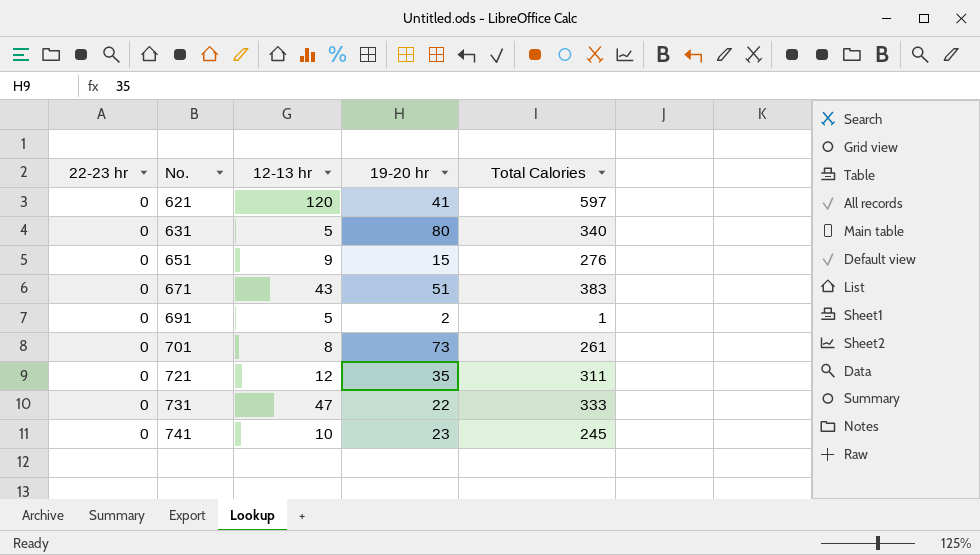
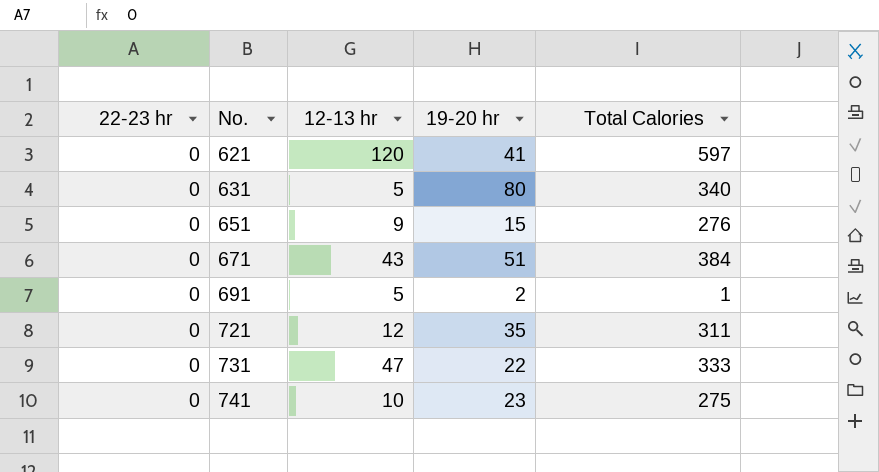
row 701: 0 | 8 | 73 | 261 -> none
671 | Total Calories: 383 -> 384
741 | Total Calories: 245 -> 275

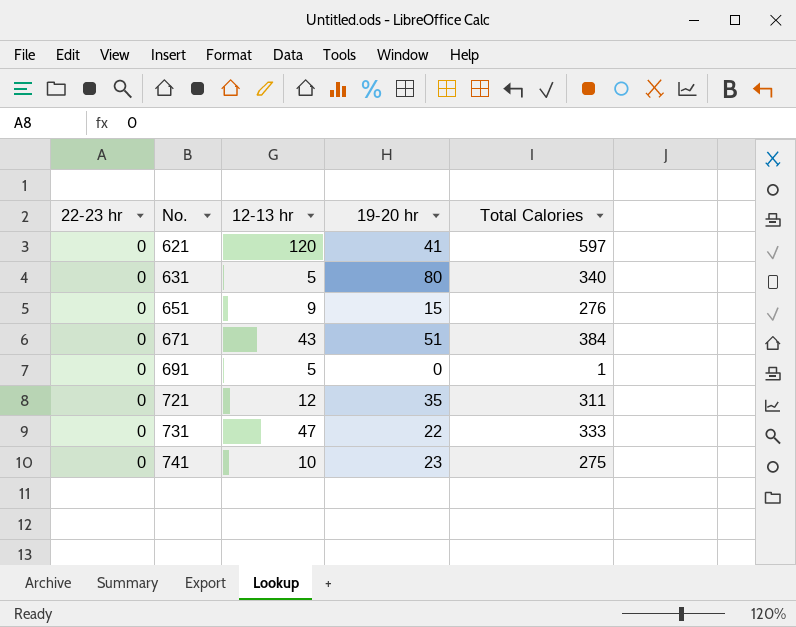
691 | 19-20 hr: 2 -> 0

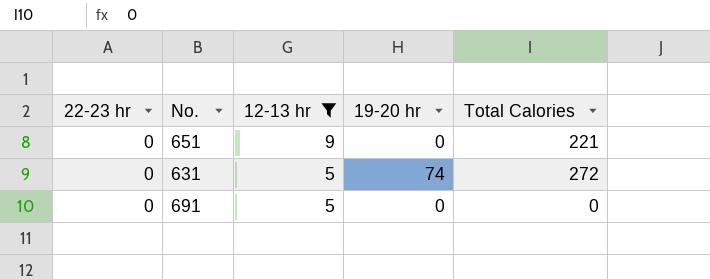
filter: none -> 12-13 hr <= 9
row order: No. ascending -> 12-13 hr descending
651 | 19-20 hr: 15 -> 0
651 | Total Calories: 276 -> 221
631 | 19-20 hr: 80 -> 74
631 | Total Calories: 340 -> 272
691 | Total Calories: 1 -> 0

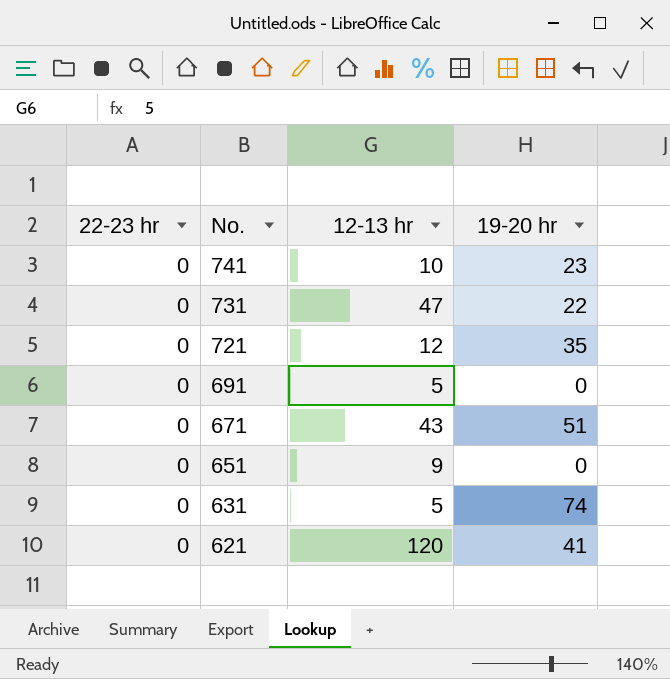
filter: 12-13 hr <= 9 -> none
row order: 12-13 hr descending -> No. descending
column Total Calories | position: 5 -> none

